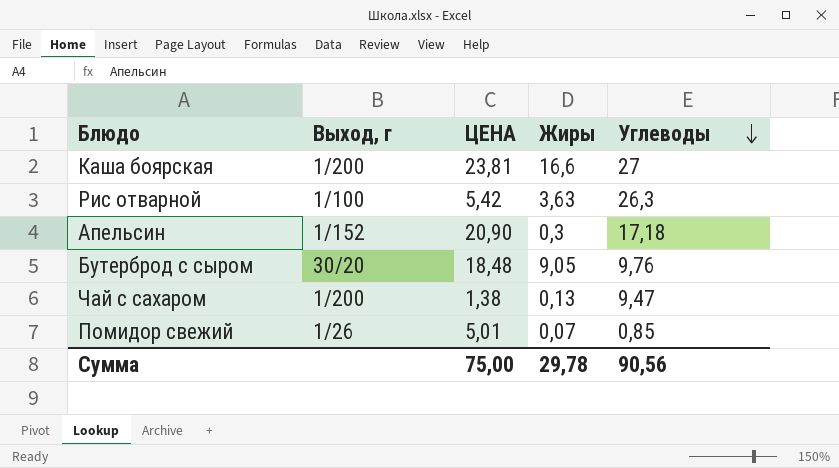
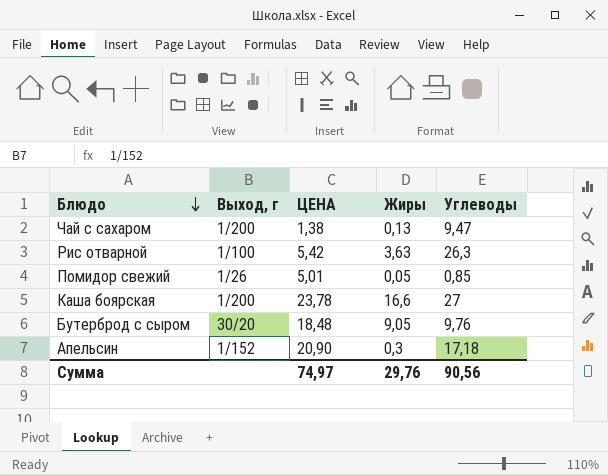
row order: Углеводы descending -> Блюдо descending
Помидор свежий | Жиры: 0,07 -> 0,05
Каша боярская | ЦЕНА: 23,81 -> 23,78
Сумма | ЦЕНА: 75,00 -> 74,97
Сумма | Жиры: 29,78 -> 29,76

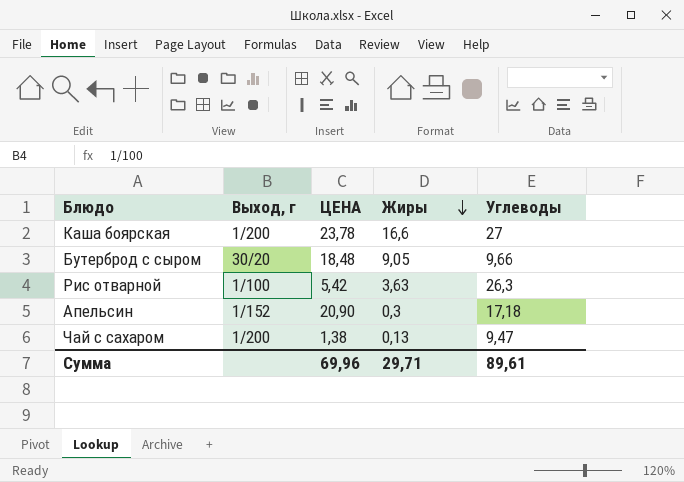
row order: Блюдо descending -> Жиры descending
row Помидор свежий: 1/26 | 5,01 | 0,05 | 0,85 -> none
Бутерброд с сыром | Углеводы: 9,76 -> 9,66
Сумма | ЦЕНА: 74,97 -> 69,96
Сумма | Жиры: 29,76 -> 29,71
Сумма | Углеводы: 90,56 -> 89,61

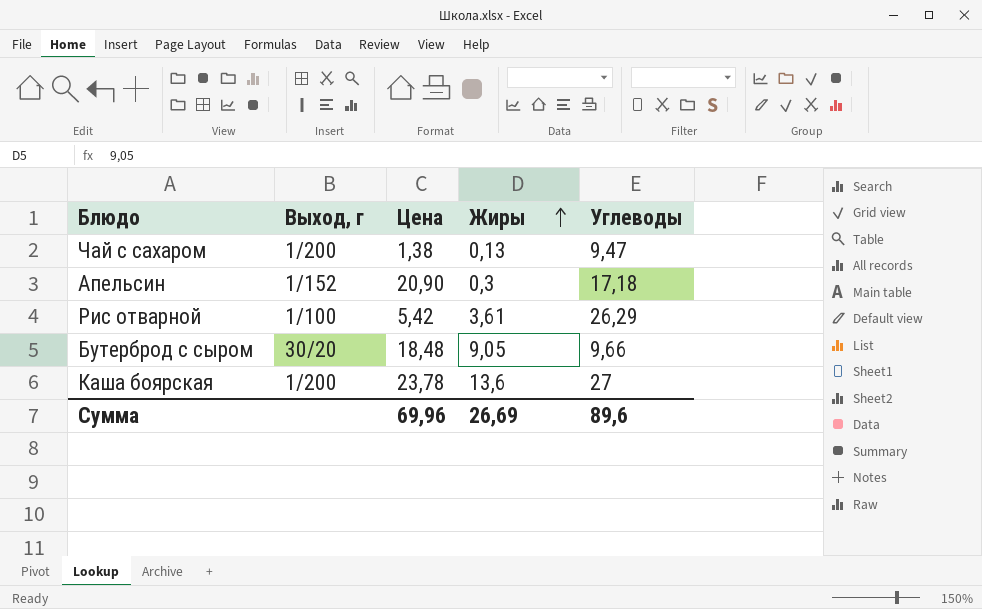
row order: Жиры descending -> Жиры ascending
column name: ЦЕНА -> Цена
Рис отварной | Жиры: 3,63 -> 3,61
Рис отварной | Углеводы: 26,3 -> 26,29
Каша боярская | Жиры: 16,6 -> 13,6
Сумма | Жиры: 29,71 -> 26,69
Сумма | Углеводы: 89,61 -> 89,6

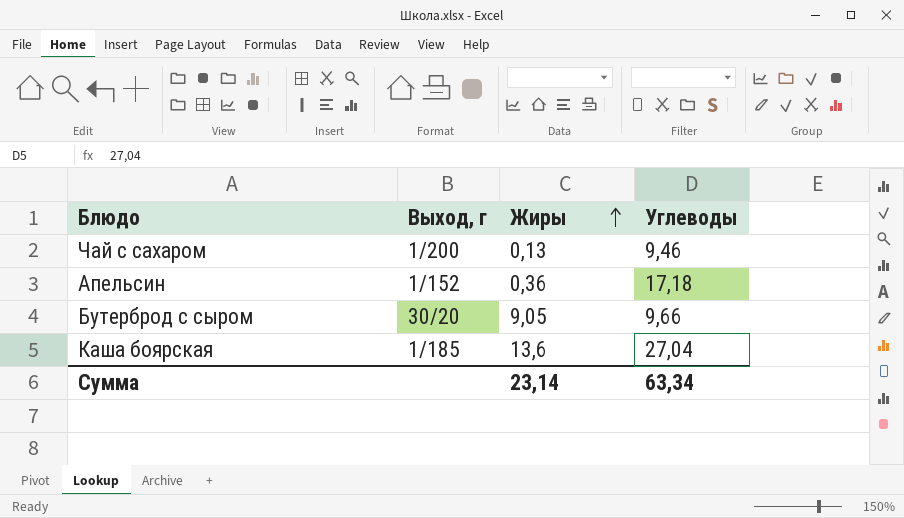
column Цена | position: 3 -> none
row Рис отварной: 1/100 | 5,42 | 3,61 | 26,29 -> none
Чай с сахаром | Углеводы: 9,47 -> 9,46
Апельсин | Жиры: 0,3 -> 0,36
Каша боярская | Выход, г: 1/200 -> 1/185
Каша боярская | Углеводы: 27 -> 27,04
Сумма | Жиры: 26,69 -> 23,14
Сумма | Углеводы: 89,6 -> 63,34

